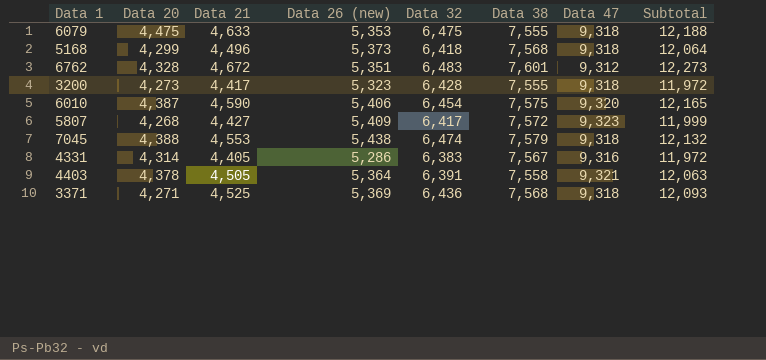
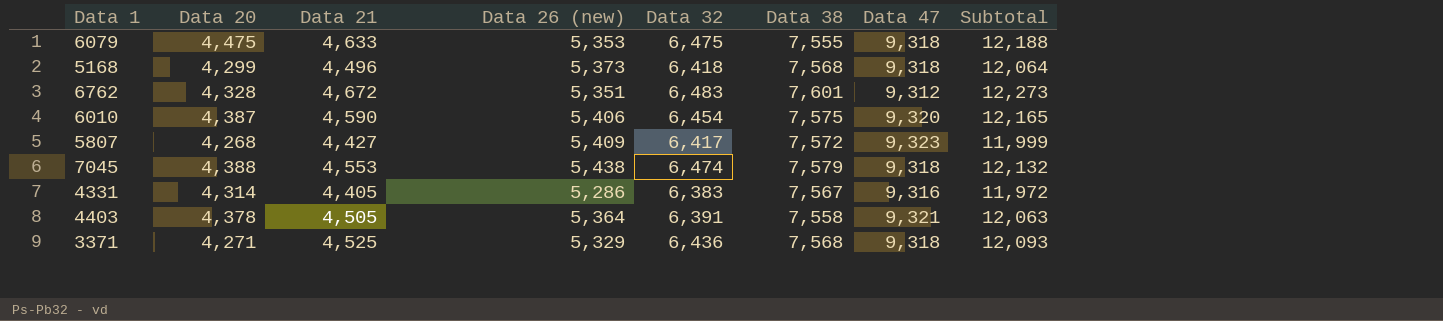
row 3200: 4,273 | 4,417 | 5,323 | 6,428 | 7,555 | 9,318 | 11,972 -> none
3371 | Data 26 (new): 5,369 -> 5,329

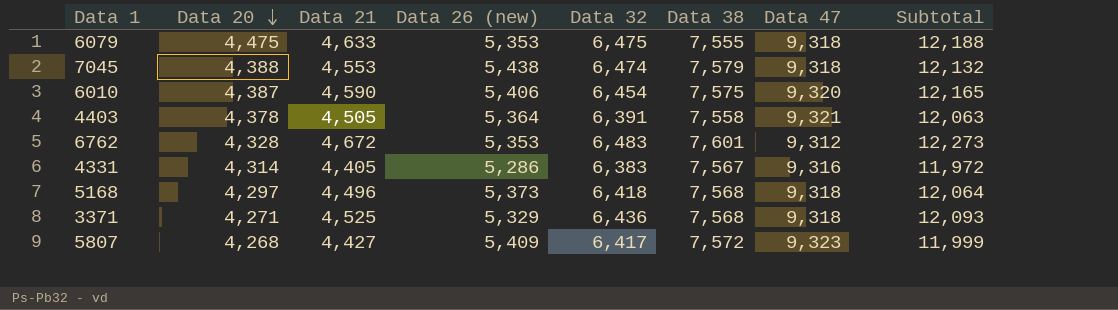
row order: none -> Data 20 descending
6762 | Data 26 (new): 5,351 -> 5,353
5168 | Data 20: 4,299 -> 4,297

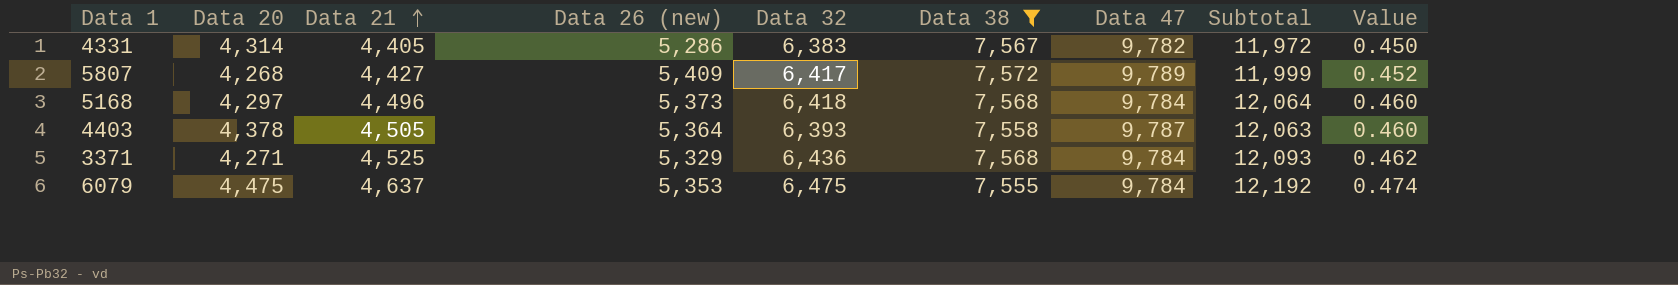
filter: none -> Data 38 <= 7,572
row order: Data 20 descending -> Data 21 ascending
column Value | formula: none -> [Data 21] / [Data 47]
4331 | Data 47: 9,316 -> 9,782
5807 | Data 47: 9,323 -> 9,789
5168 | Data 47: 9,318 -> 9,784
4403 | Data 32: 6,391 -> 6,393
4403 | Data 47: 9,321 -> 9,787
3371 | Data 47: 9,318 -> 9,784
6079 | Data 21: 4,633 -> 4,637
6079 | Data 47: 9,318 -> 9,784
6079 | Subtotal: 12,188 -> 12,192

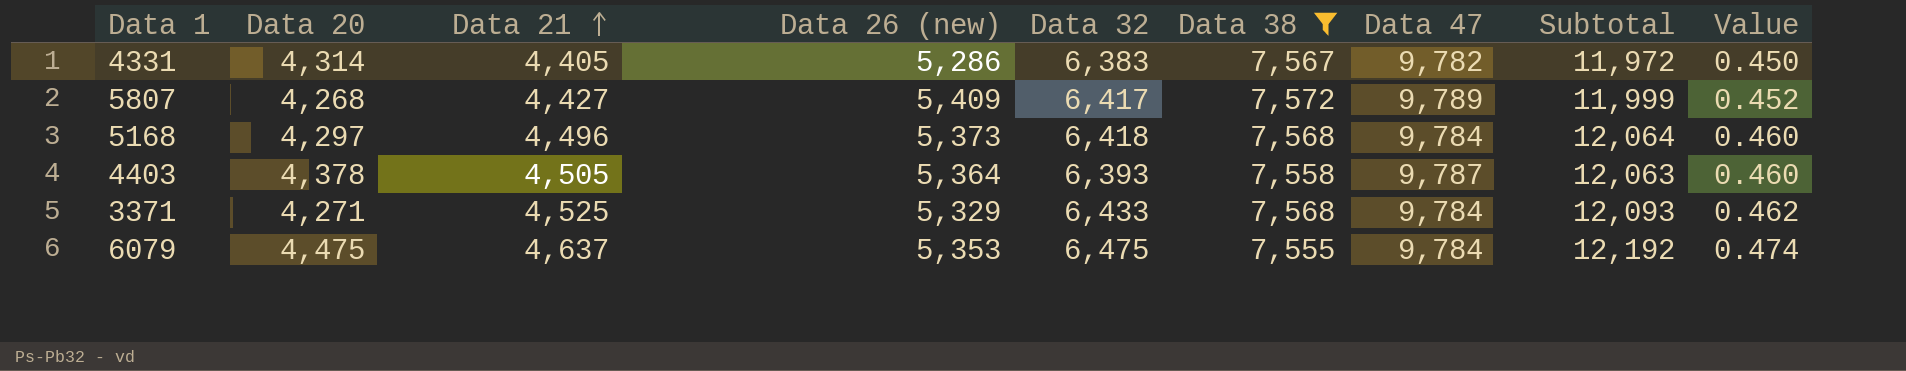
3371 | Data 32: 6,436 -> 6,433

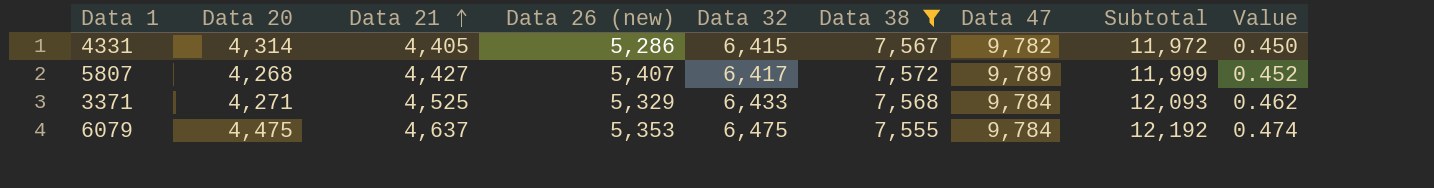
row 5168: 4,297 | 4,496 | 5,373 | 6,418 | 7,568 | 9,784 | 12,064 | 0.460 -> none
row 4403: 4,378 | 4,505 | 5,364 | 6,393 | 7,558 | 9,787 | 12,063 | 0.460 -> none
4331 | Data 32: 6,383 -> 6,415
5807 | Data 26 (new): 5,409 -> 5,407

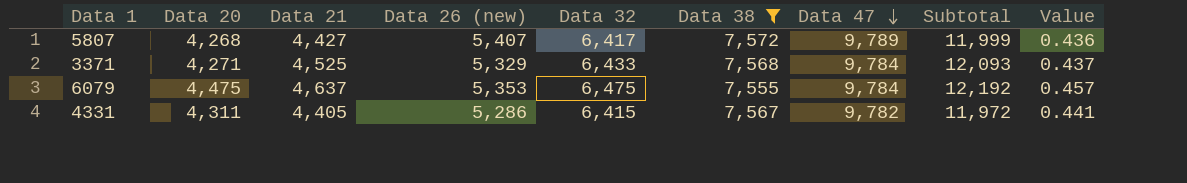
row order: Data 21 ascending -> Data 47 descending
column Value | formula: [Data 21] / [Data 47] -> [Data 20] / [Data 47]
4331 | Data 20: 4,314 -> 4,311

